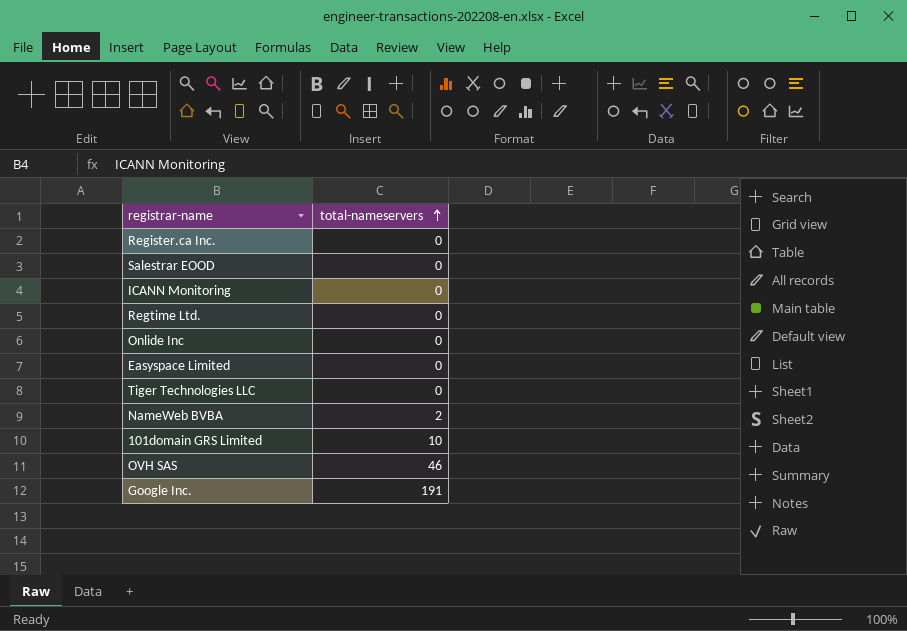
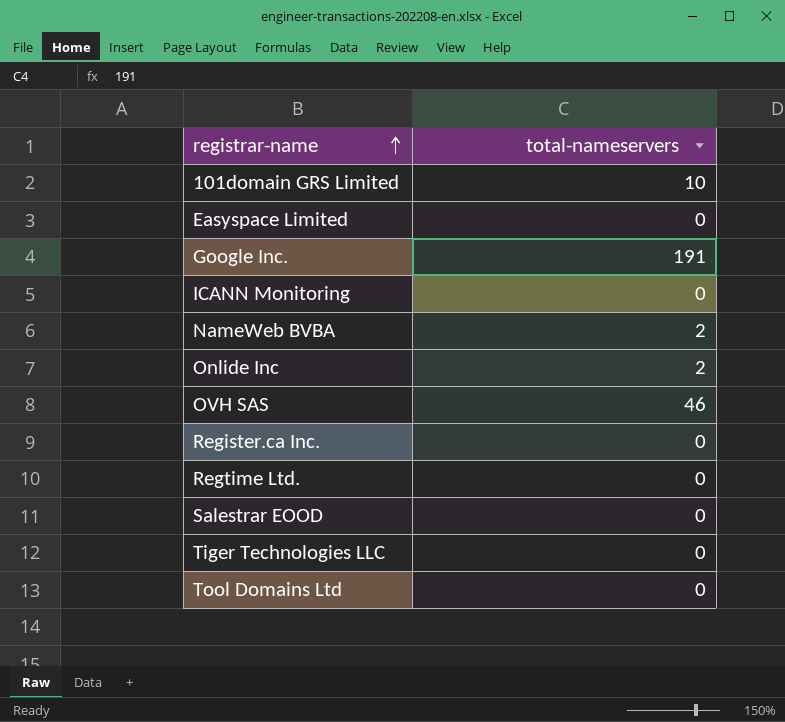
row order: total-nameservers ascending -> registrar-name ascending
Onlide Inc | total-nameservers: 0 -> 2
row Tool Domains Ltd: none -> 0

